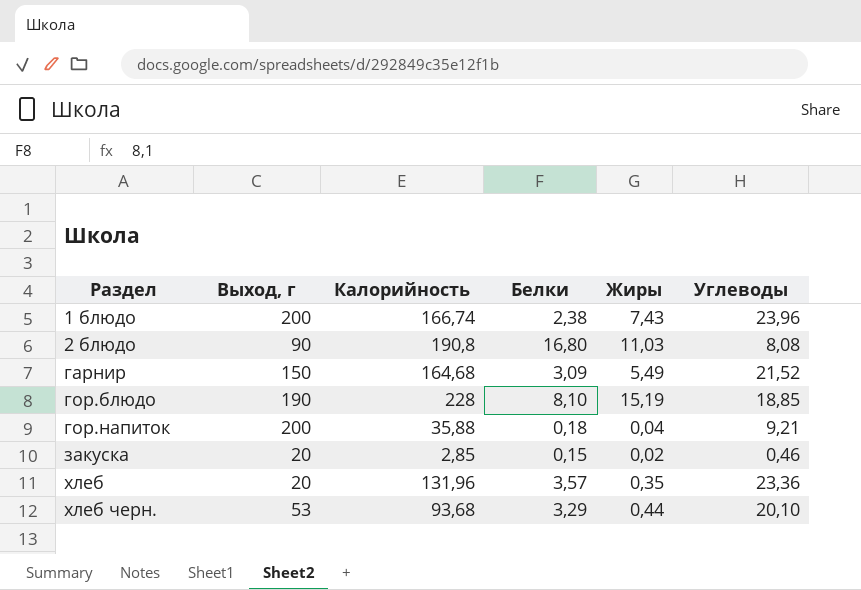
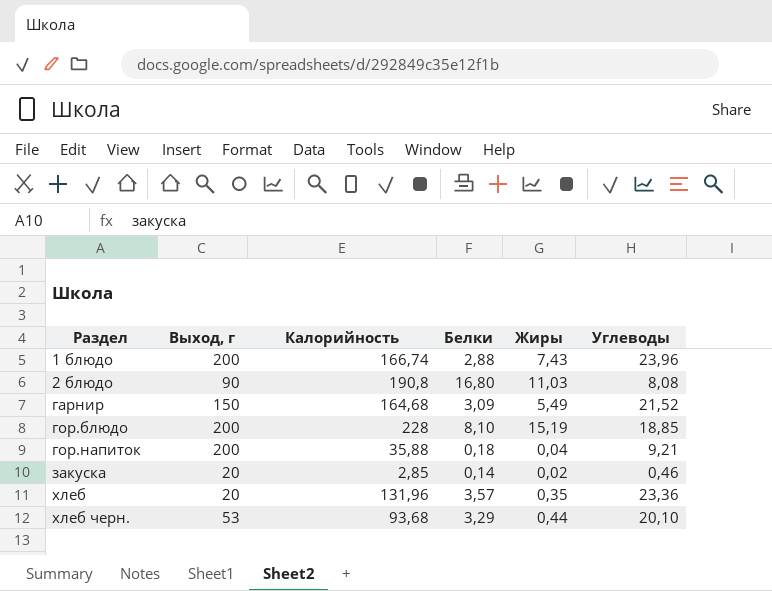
1 блюдо | Белки: 2,38 -> 2,88
гор.блюдо | Выход, г: 190 -> 200
закуска | Белки: 0,15 -> 0,14

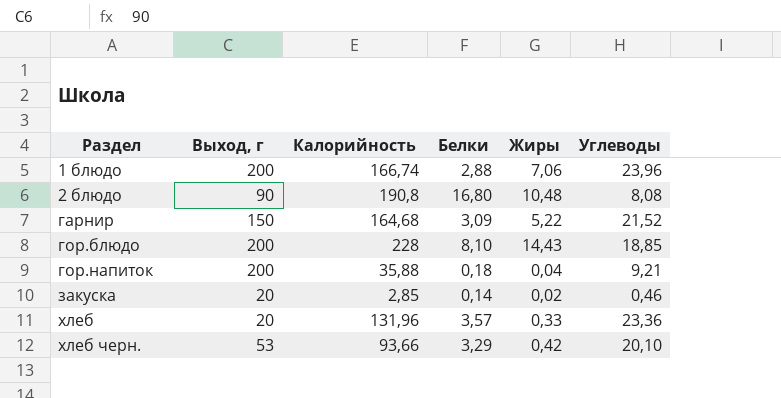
1 блюдо | Жиры: 7,43 -> 7,06
2 блюдо | Жиры: 11,03 -> 10,48
гарнир | Жиры: 5,49 -> 5,22
гор.блюдо | Жиры: 15,19 -> 14,43
хлеб | Жиры: 0,35 -> 0,33
хлеб черн. | Калорийность: 93,68 -> 93,66
хлеб черн. | Жиры: 0,44 -> 0,42

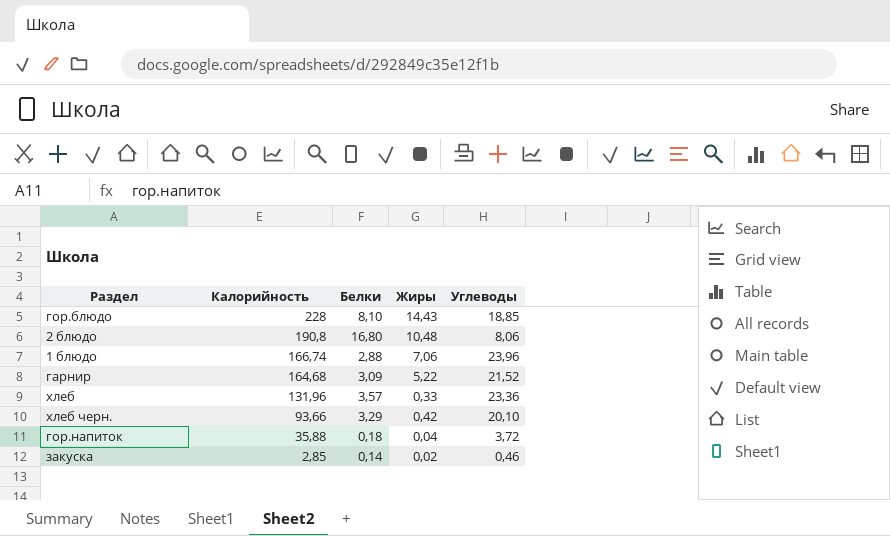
row order: Раздел ascending -> Калорийность descending
column Выход, г | position: 2 -> none
2 блюдо | Углеводы: 8,08 -> 8,06
гор.напиток | Углеводы: 9,21 -> 3,72

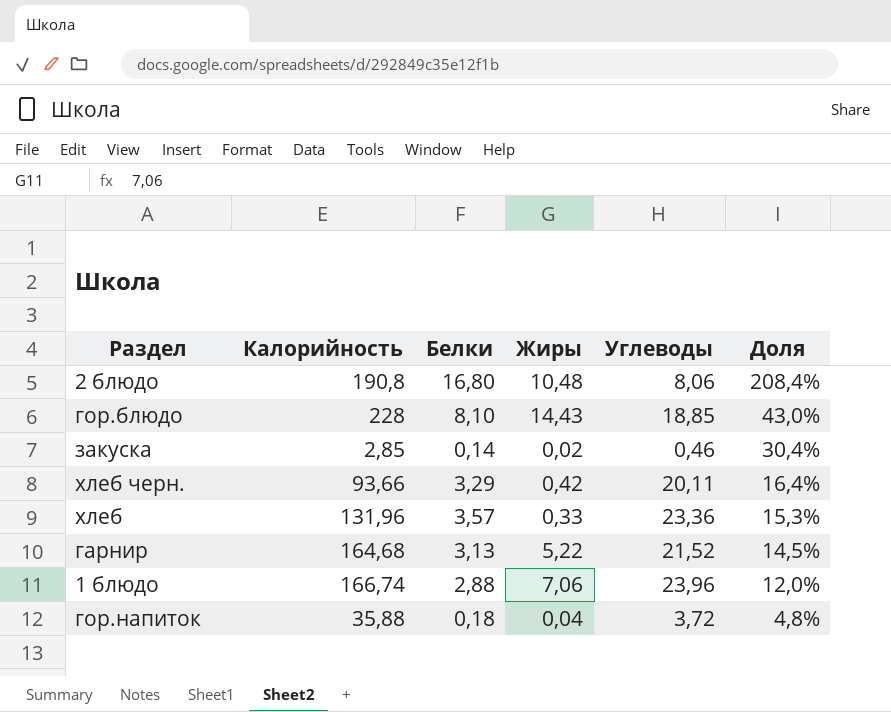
row order: Калорийность descending -> Доля descending
column Доля | formula: none -> [Белки] / [Углеводы]
хлеб черн. | Углеводы: 20,10 -> 20,11
гарнир | Белки: 3,09 -> 3,13

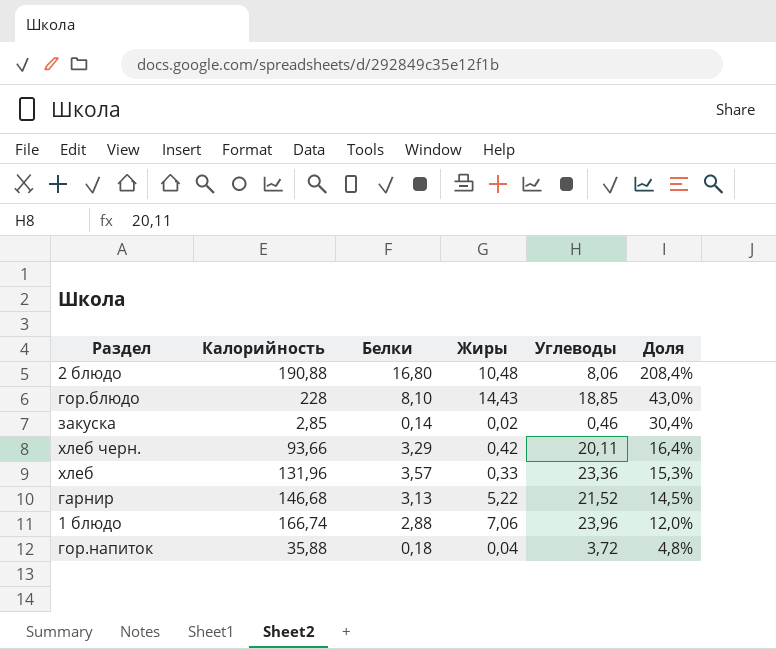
2 блюдо | Калорийность: 190,8 -> 190,88
гарнир | Калорийность: 164,68 -> 146,68

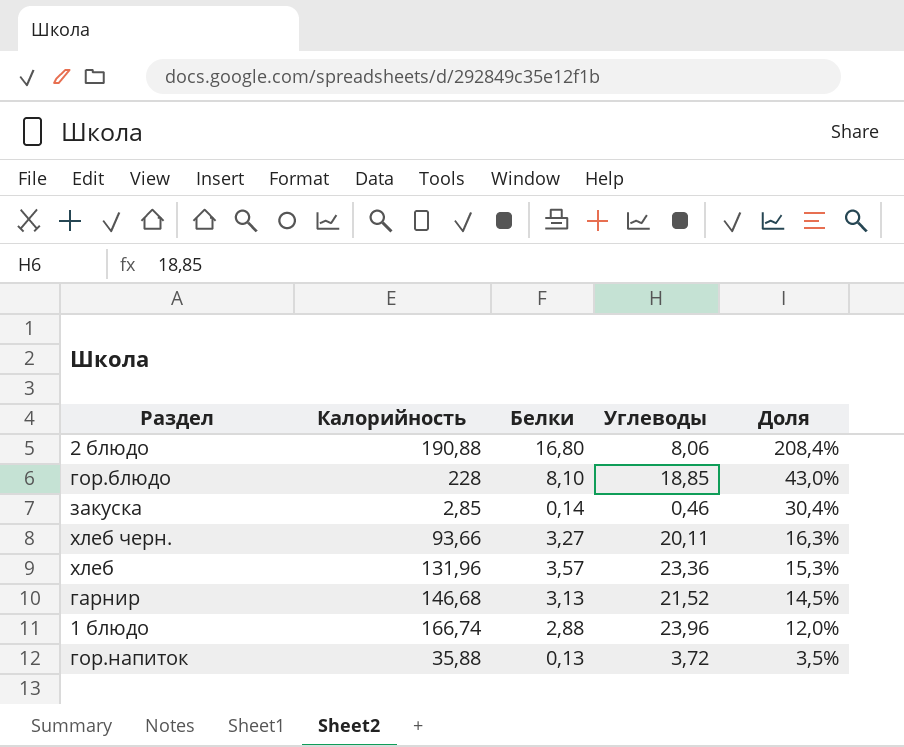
column Жиры | position: 4 -> none
хлеб черн. | Белки: 3,29 -> 3,27
хлеб черн. | Доля: 16,4% -> 16,3%
гор.напиток | Белки: 0,18 -> 0,13
гор.напиток | Доля: 4,8% -> 3,5%

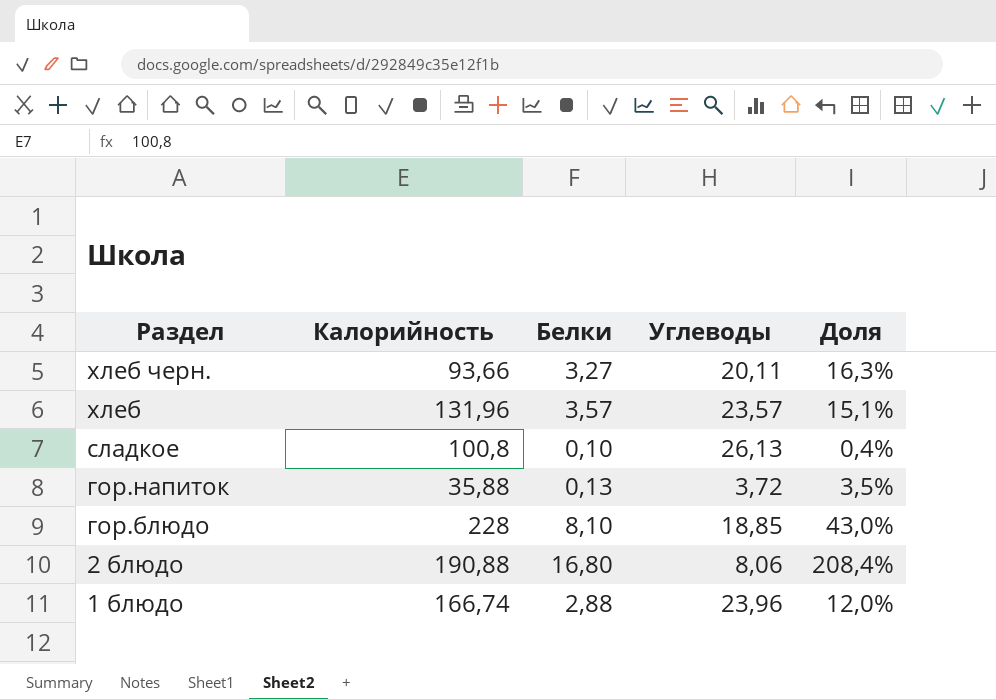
row order: Доля descending -> Раздел descending
row закуска: 2,85 | 0,14 | 0,46 | 30,4% -> none
row гарнир: 146,68 | 3,13 | 21,52 | 14,5% -> none
хлеб | Углеводы: 23,36 -> 23,57
хлеб | Доля: 15,3% -> 15,1%
row сладкое: none -> 100,8 | 0,10 | 26,13 | 0,4%

